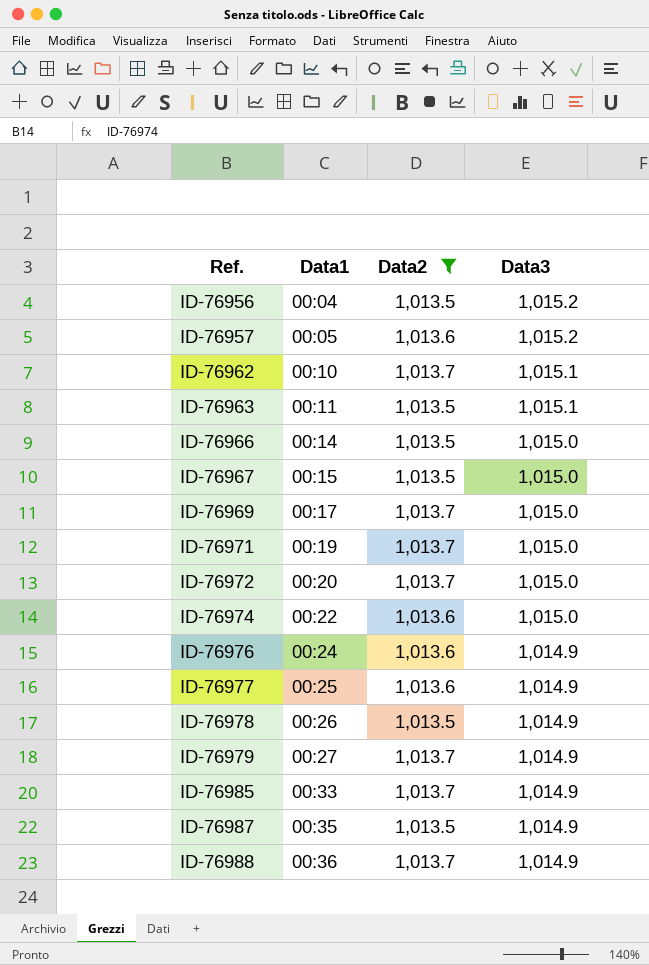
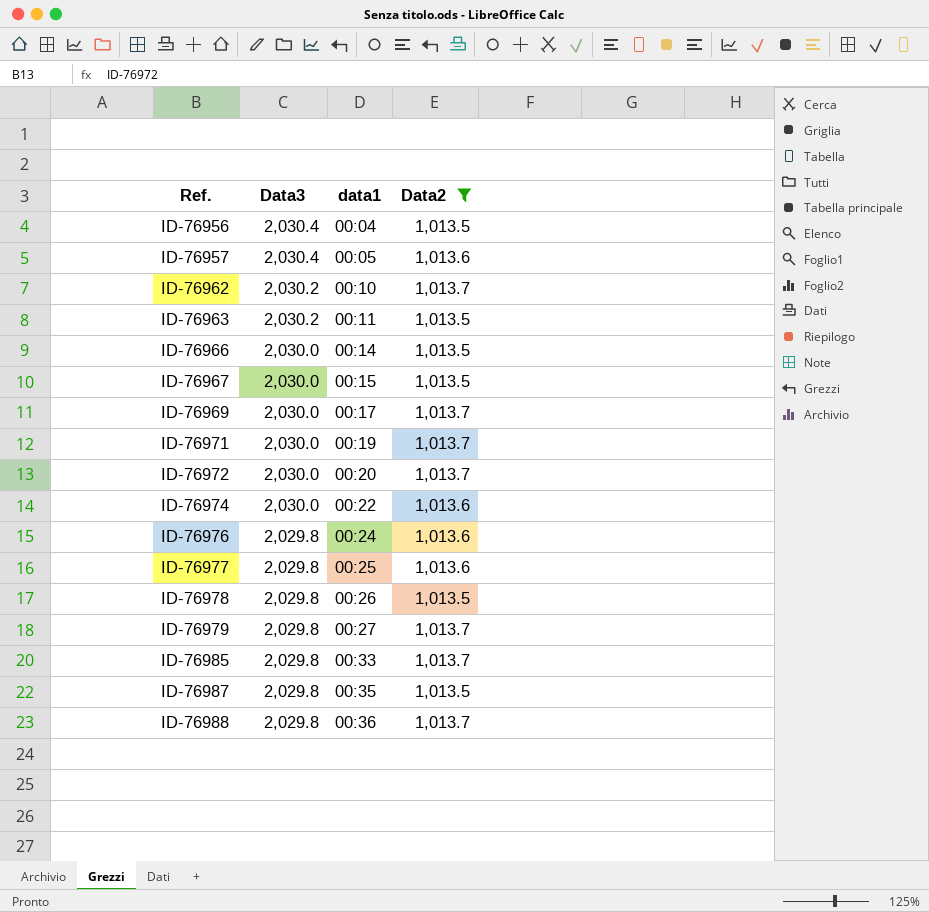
column Data3 | position: 4 -> 2
column name: Data1 -> data1
ID-76956 | Data3: 1,015.2 -> 2,030.4
ID-76957 | Data3: 1,015.2 -> 2,030.4
ID-76962 | Data3: 1,015.1 -> 2,030.2
ID-76963 | Data3: 1,015.1 -> 2,030.2
ID-76966 | Data3: 1,015.0 -> 2,030.0
ID-76967 | Data3: 1,015.0 -> 2,030.0
ID-76969 | Data3: 1,015.0 -> 2,030.0
ID-76971 | Data3: 1,015.0 -> 2,030.0
ID-76972 | Data3: 1,015.0 -> 2,030.0
ID-76974 | Data3: 1,015.0 -> 2,030.0
ID-76976 | Data3: 1,014.9 -> 2,029.8
ID-76977 | Data3: 1,014.9 -> 2,029.8
ID-76978 | Data3: 1,014.9 -> 2,029.8
ID-76979 | Data3: 1,014.9 -> 2,029.8
ID-76985 | Data3: 1,014.9 -> 2,029.8
ID-76987 | Data3: 1,014.9 -> 2,029.8
ID-76988 | Data3: 1,014.9 -> 2,029.8

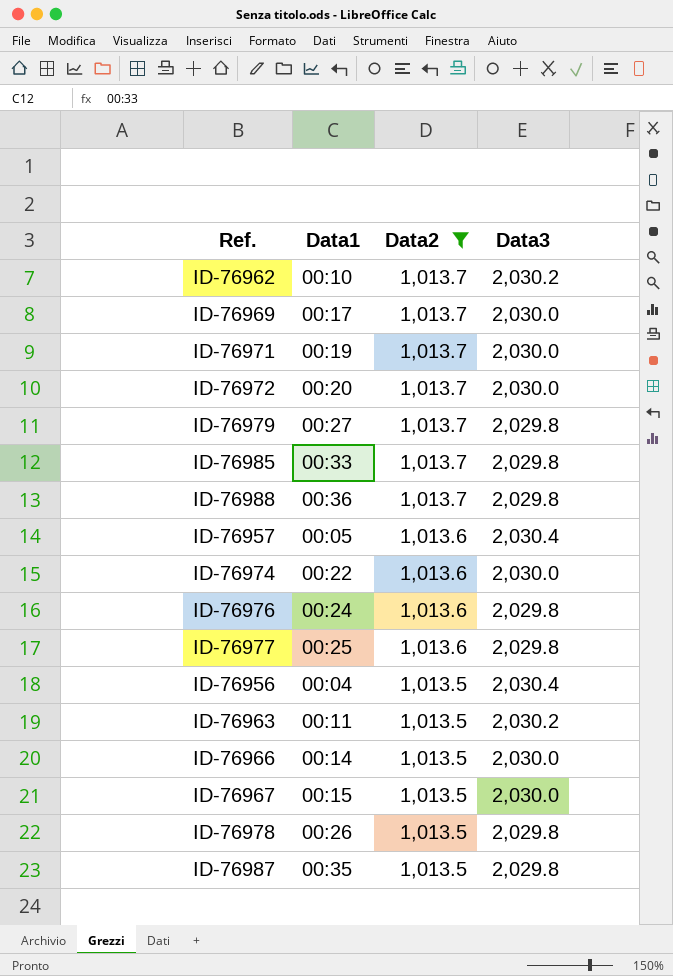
row order: Ref. ascending -> Data2 descending
column name: data1 -> Data1
column Data3 | position: 2 -> 4

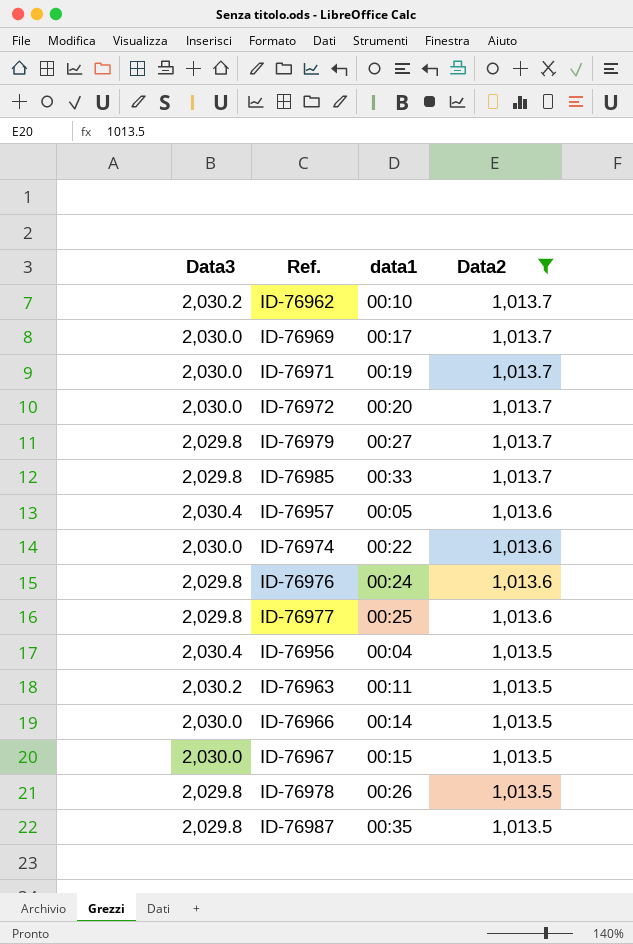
column Data3 | position: 4 -> 1
column name: Data1 -> data1
row ID-76988: 00:36 | 1,013.7 | 2,029.8 -> none

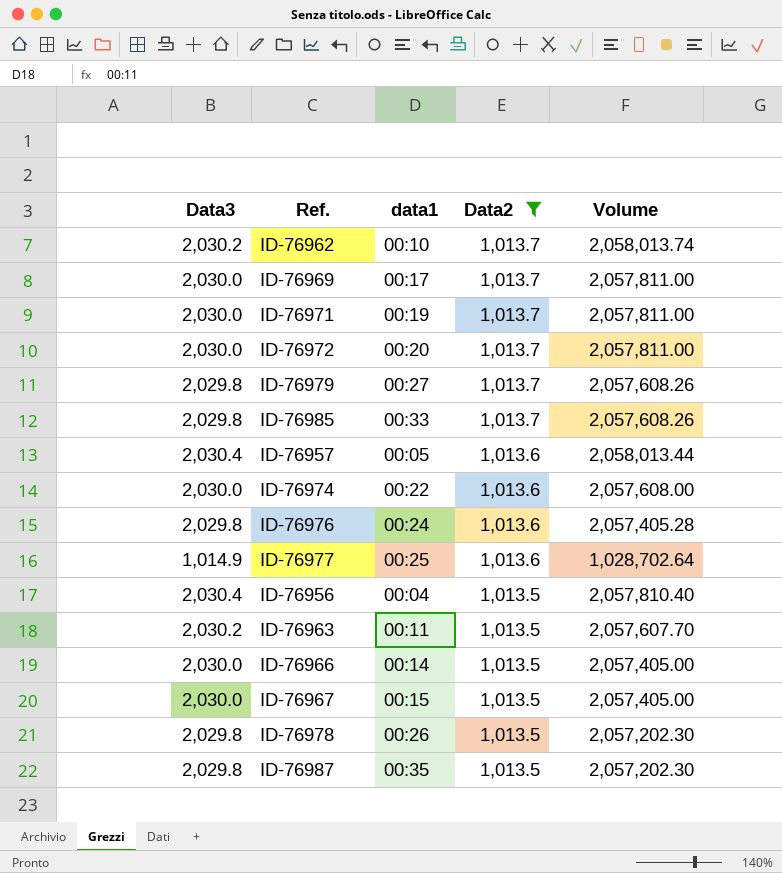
column Volume | formula: none -> [Data3] * [Data2]
ID-76977 | Data3: 2,029.8 -> 1,014.9

